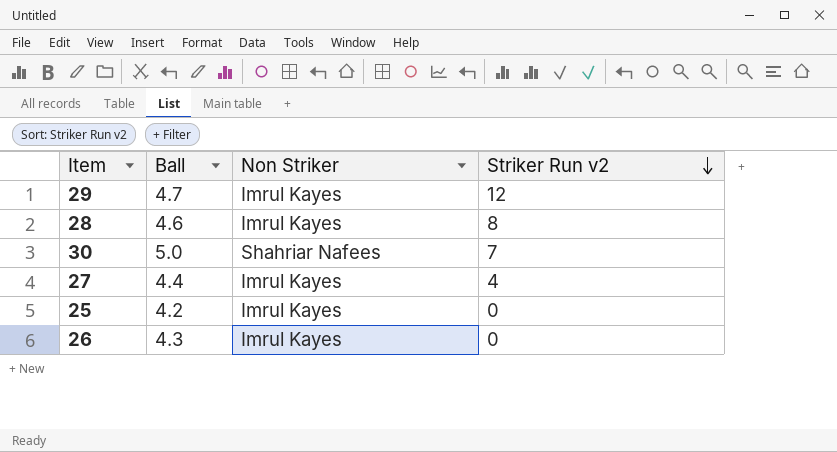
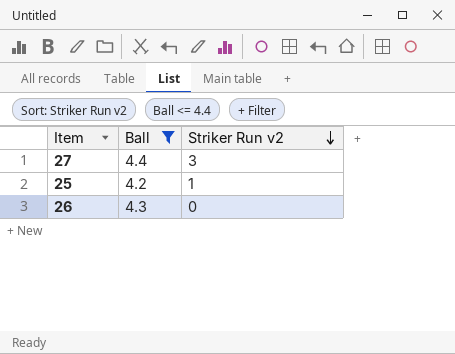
filter: none -> Ball <= 4.4
column Non Striker | position: 3 -> none
27 | Striker Run v2: 4 -> 3
25 | Striker Run v2: 0 -> 1

